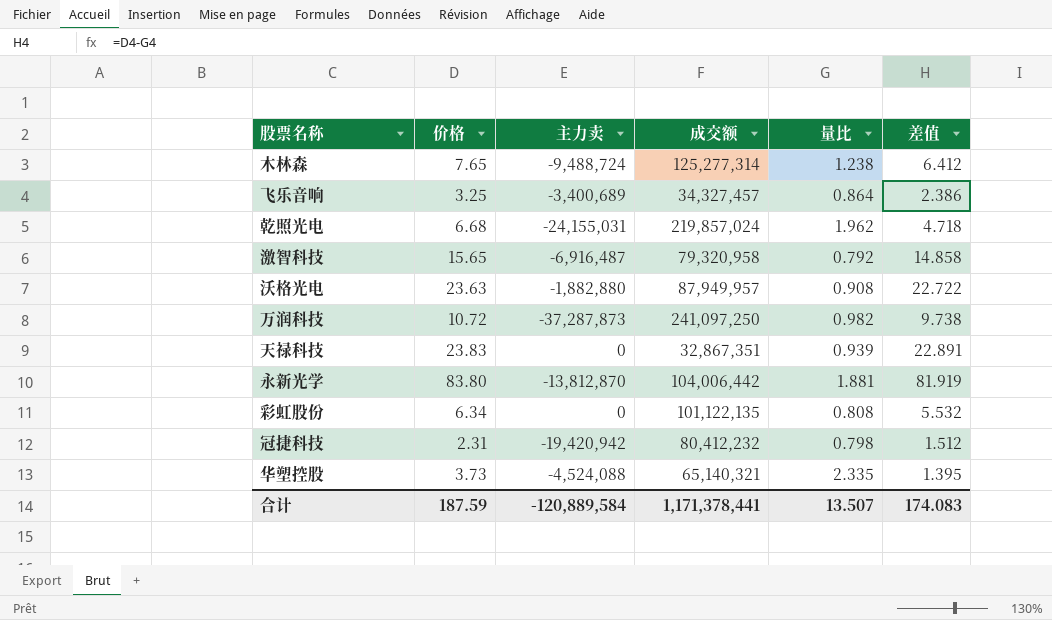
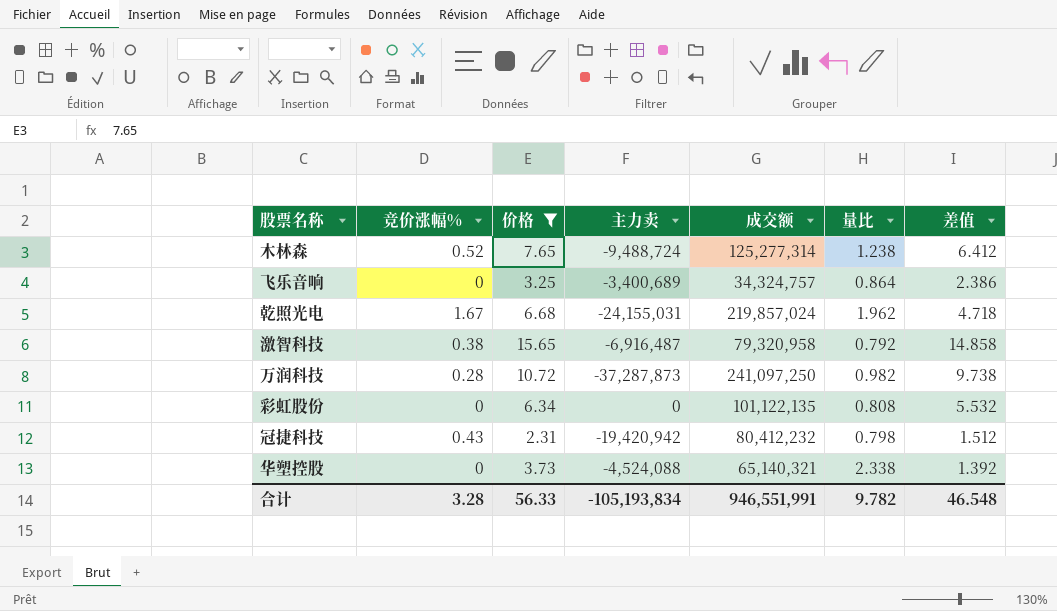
filter: none -> 价格 <= 15.65
column 竞价涨幅% | position: none -> 2
飞乐音响 | 成交额: 34,327,457 -> 34,324,757
华塑控股 | 量比: 2.335 -> 2.338
华塑控股 | 差值: 1.395 -> 1.392
合计 | 价格: 187.59 -> 56.33
合计 | 主力卖: -120,889,584 -> -105,193,834
合计 | 成交额: 1,171,378,441 -> 946,551,991
合计 | 量比: 13.507 -> 9.782
合计 | 差值: 174.083 -> 46.548

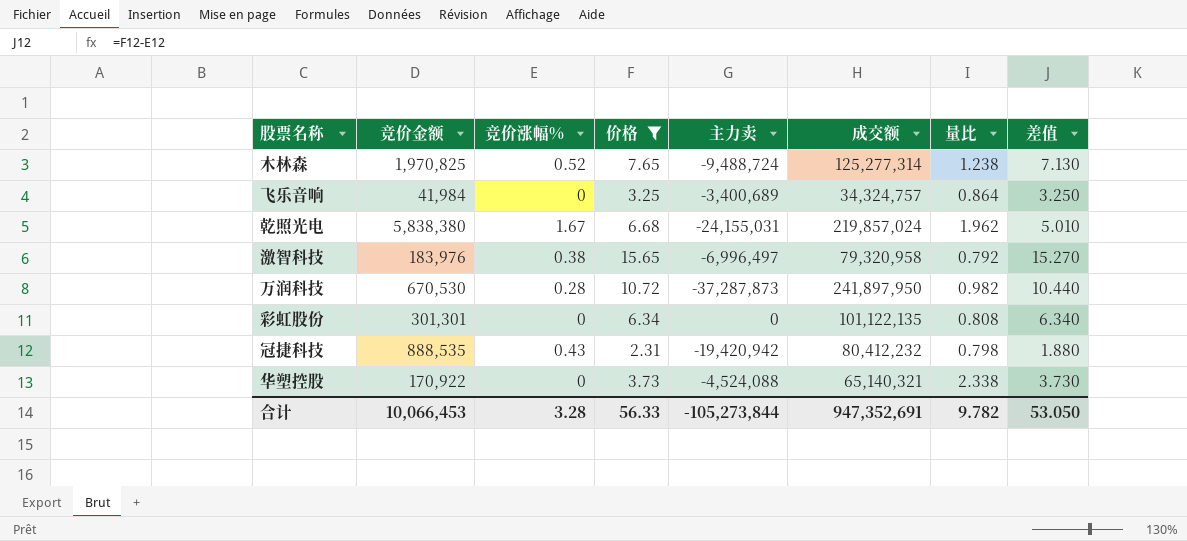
column 竞价金额 | position: none -> 2
column 差值 | formula: [价格] - [量比] -> [价格] - [竞价涨幅%]
激智科技 | 主力卖: -6,916,487 -> -6,996,497
万润科技 | 成交额: 241,097,250 -> 241,897,950
合计 | 主力卖: -105,193,834 -> -105,273,844
合计 | 成交额: 946,551,991 -> 947,352,691
合计 | 差值: 46.548 -> 53.050

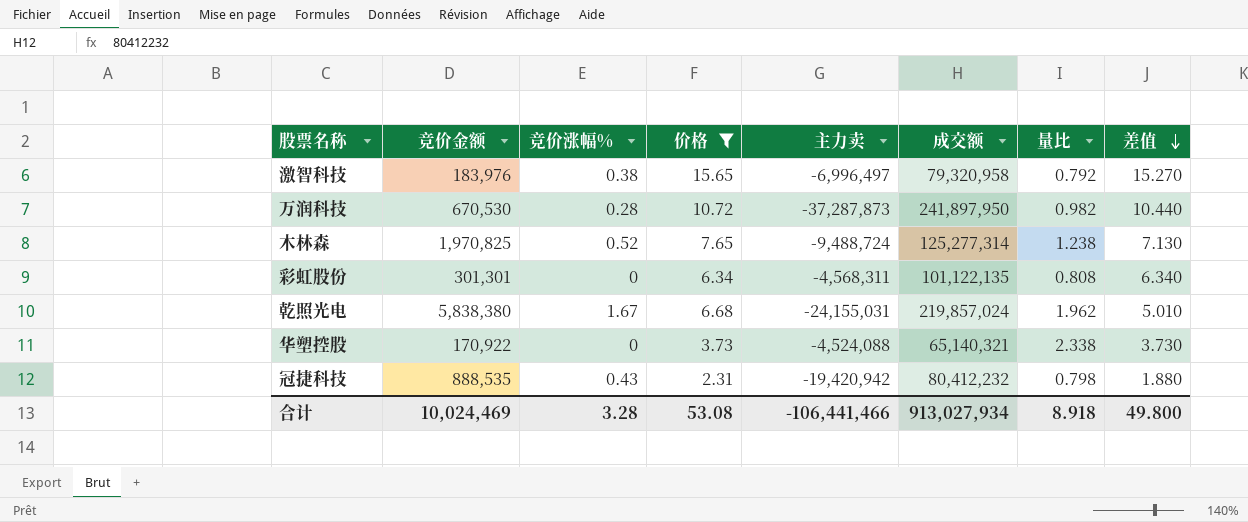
row order: none -> 差值 descending
row 飞乐音响: 41,984 | 0 | 3.25 | -3,400,689 | 34,324,757 | 0.864 | 3.250 -> none
彩虹股份 | 主力卖: 0 -> -4,568,311
合计 | 竞价金额: 10,066,453 -> 10,024,469
合计 | 价格: 56.33 -> 53.08
合计 | 主力卖: -105,273,844 -> -106,441,466
合计 | 成交额: 947,352,691 -> 913,027,934
合计 | 量比: 9.782 -> 8.918
合计 | 差值: 53.050 -> 49.800

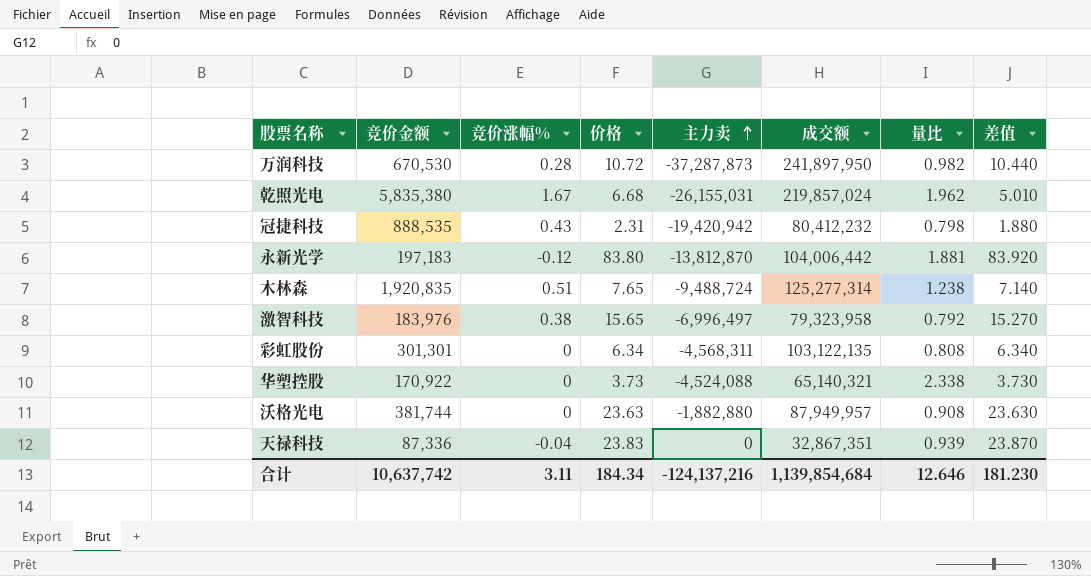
filter: 价格 <= 15.65 -> none
row order: 差值 descending -> 主力卖 ascending
乾照光电 | 竞价金额: 5,838,380 -> 5,835,380
乾照光电 | 主力卖: -24,155,031 -> -26,155,031
木林森 | 竞价金额: 1,970,825 -> 1,920,835
木林森 | 竞价涨幅%: 0.52 -> 0.51
木林森 | 差值: 7.130 -> 7.140
激智科技 | 成交额: 79,320,958 -> 79,323,958
彩虹股份 | 成交额: 101,122,135 -> 103,122,135
合计 | 竞价金额: 10,024,469 -> 10,637,742
合计 | 竞价涨幅%: 3.28 -> 3.11
合计 | 价格: 53.08 -> 184.34
合计 | 主力卖: -106,441,466 -> -124,137,216
合计 | 成交额: 913,027,934 -> 1,139,854,684
合计 | 量比: 8.918 -> 12.646
合计 | 差值: 49.800 -> 181.230

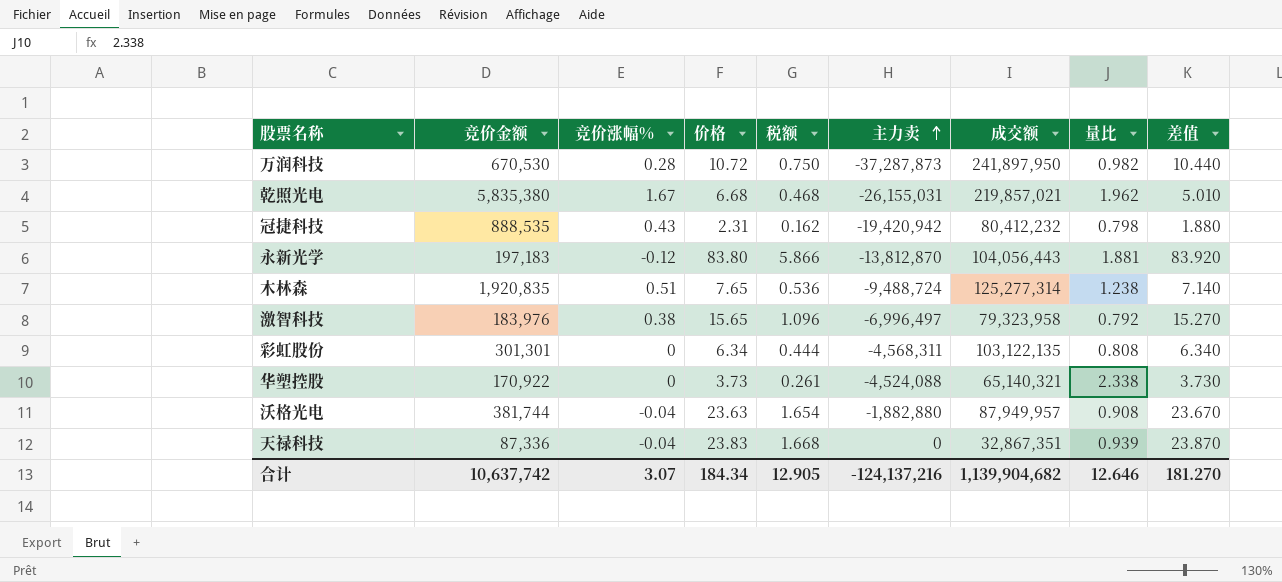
column 税额 | formula: none -> [价格] * 0.07
乾照光电 | 成交额: 219,857,024 -> 219,857,021
永新光学 | 成交额: 104,006,442 -> 104,056,443
沃格光电 | 竞价涨幅%: 0 -> -0.04
沃格光电 | 差值: 23.630 -> 23.670
合计 | 竞价涨幅%: 3.11 -> 3.07
合计 | 成交额: 1,139,854,684 -> 1,139,904,682
合计 | 差值: 181.230 -> 181.270

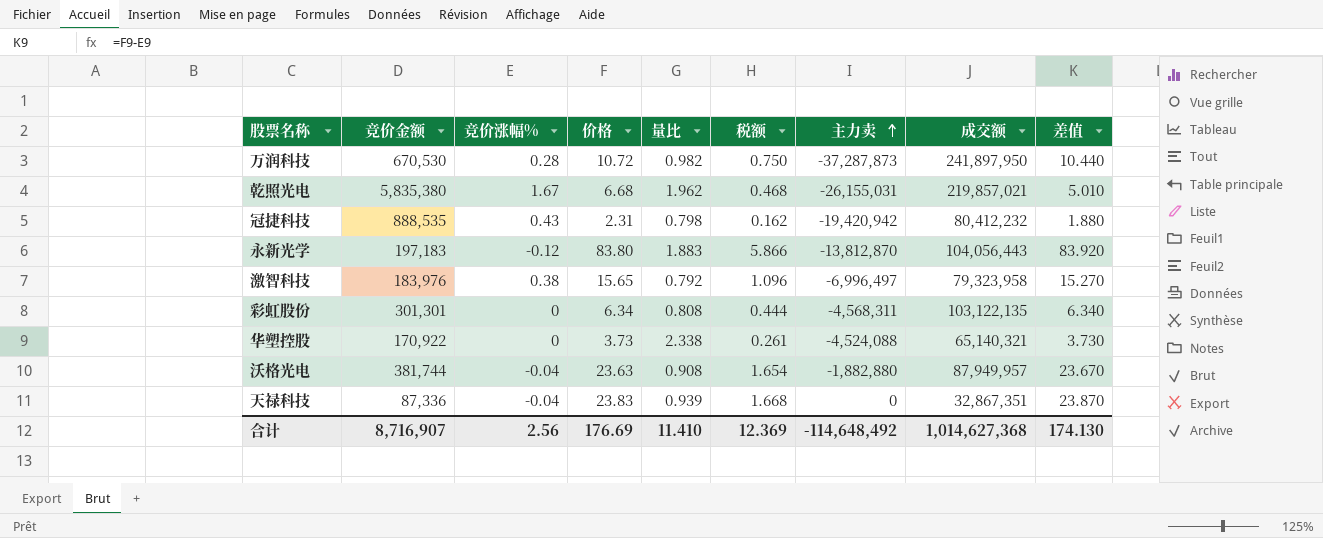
column 量比 | position: 8 -> 5
row 木林森: 1,920,835 | 0.51 | 7.65 | 0.536 | -9,488,724 | 125,277,314 | 1.238 | 7.140 -> none
永新光学 | 量比: 1.881 -> 1.883
合计 | 竞价金额: 10,637,742 -> 8,716,907
合计 | 竞价涨幅%: 3.07 -> 2.56
合计 | 价格: 184.34 -> 176.69
合计 | 量比: 12.646 -> 11.410
合计 | 税额: 12.905 -> 12.369
合计 | 主力卖: -124,137,216 -> -114,648,492
合计 | 成交额: 1,139,904,682 -> 1,014,627,368
合计 | 差值: 181.270 -> 174.130

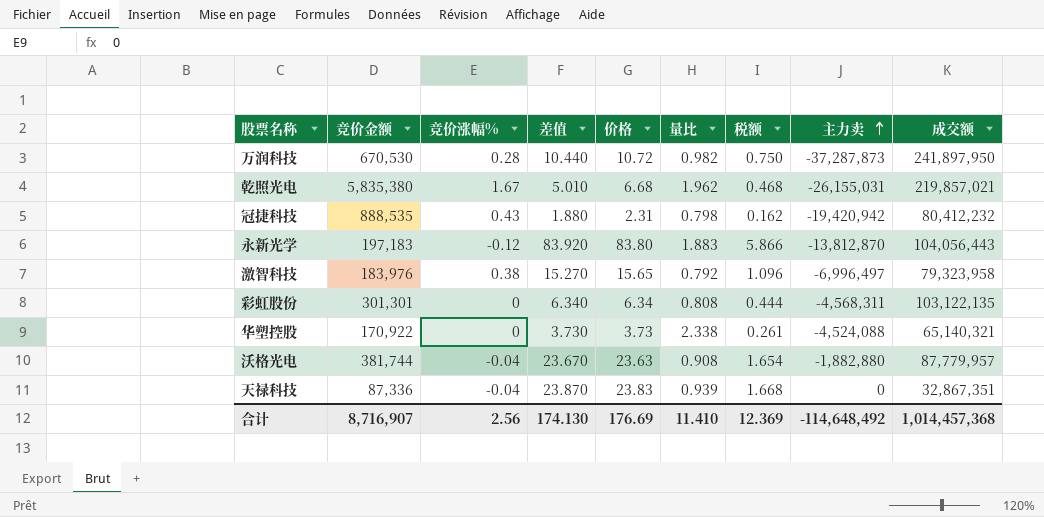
column 差值 | position: 9 -> 4
沃格光电 | 成交额: 87,949,957 -> 87,779,957
合计 | 成交额: 1,014,627,368 -> 1,014,457,368

